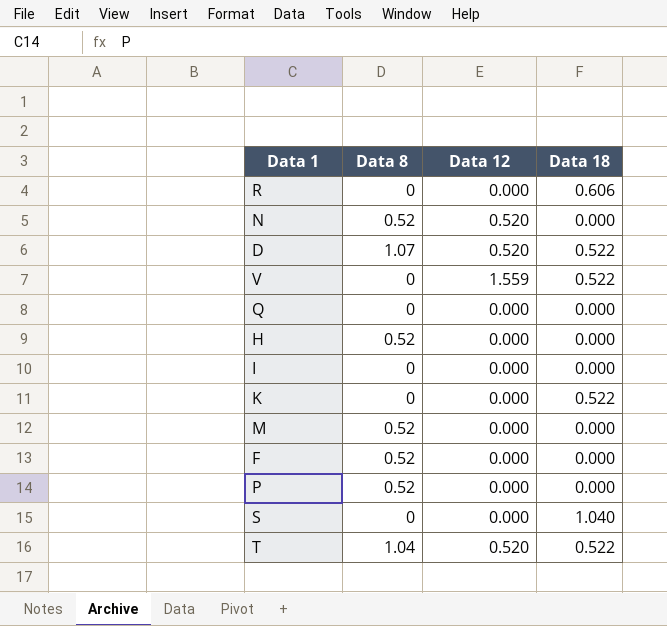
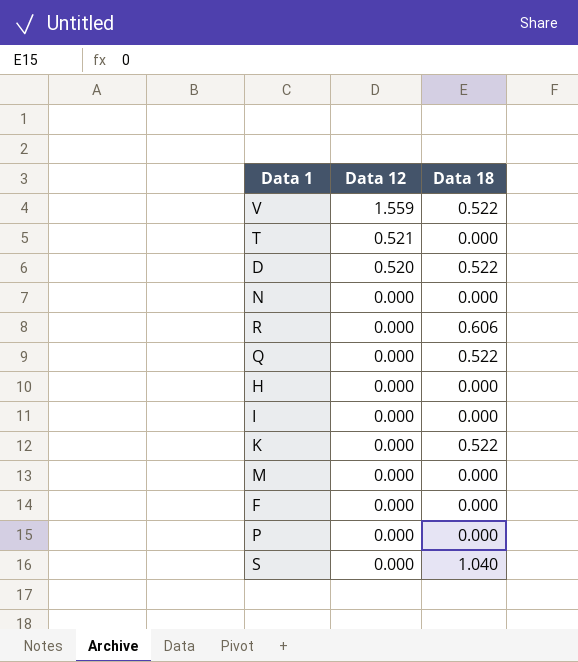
row order: none -> Data 12 descending
column Data 8 | position: 2 -> none
T | Data 12: 0.520 -> 0.521
T | Data 18: 0.522 -> 0.000
N | Data 12: 0.520 -> 0.000
Q | Data 18: 0.000 -> 0.522

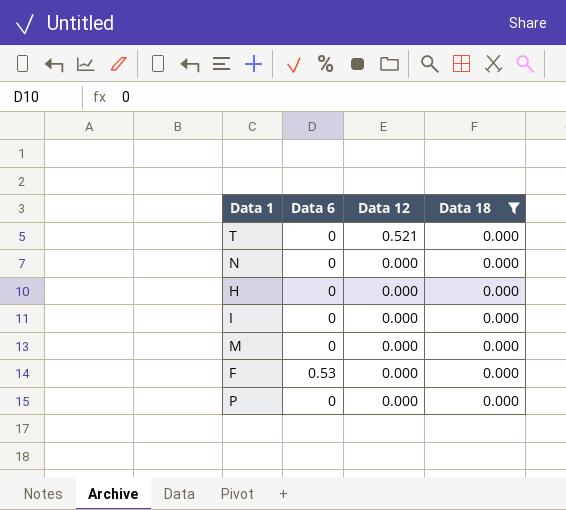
filter: none -> Data 18 = 0.000
column Data 6 | position: none -> 2

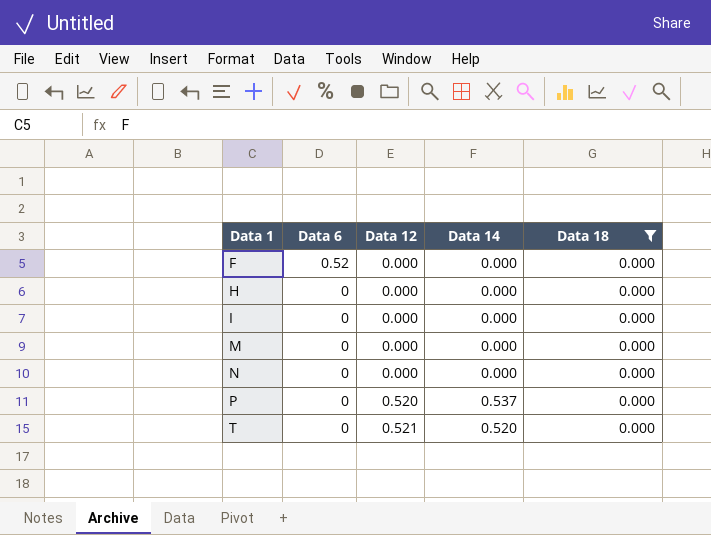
row order: Data 12 descending -> Data 1 ascending
column Data 14 | position: none -> 4
F | Data 6: 0.53 -> 0.52
P | Data 12: 0.000 -> 0.520

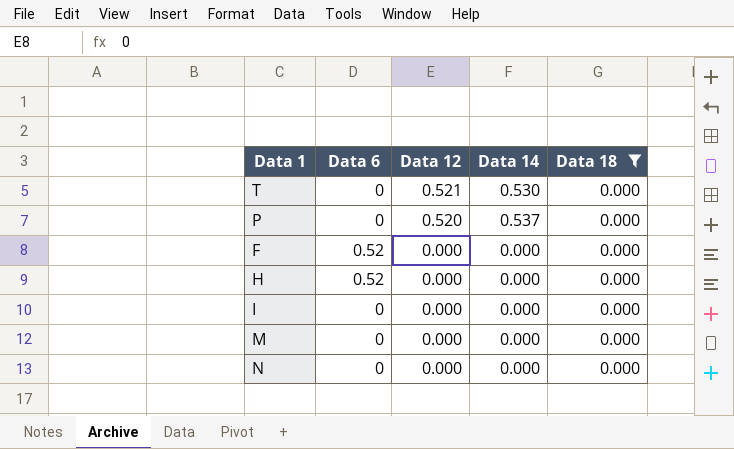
row order: Data 1 ascending -> Data 12 descending
T | Data 14: 0.520 -> 0.530
H | Data 6: 0 -> 0.52

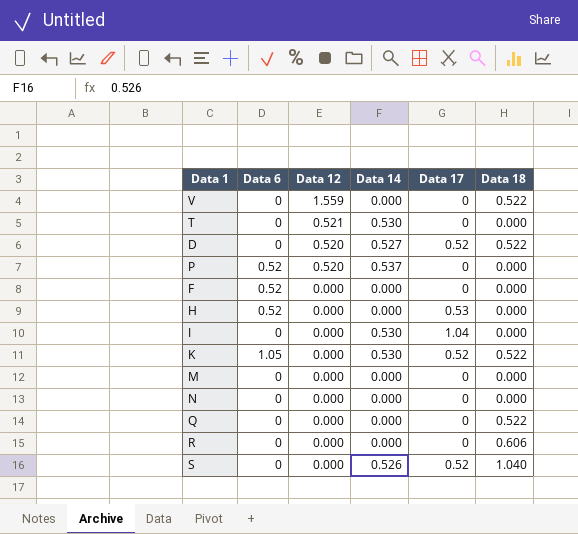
filter: Data 18 = 0.000 -> none
column Data 17 | position: none -> 5
P | Data 6: 0 -> 0.52
I | Data 14: 0.000 -> 0.530

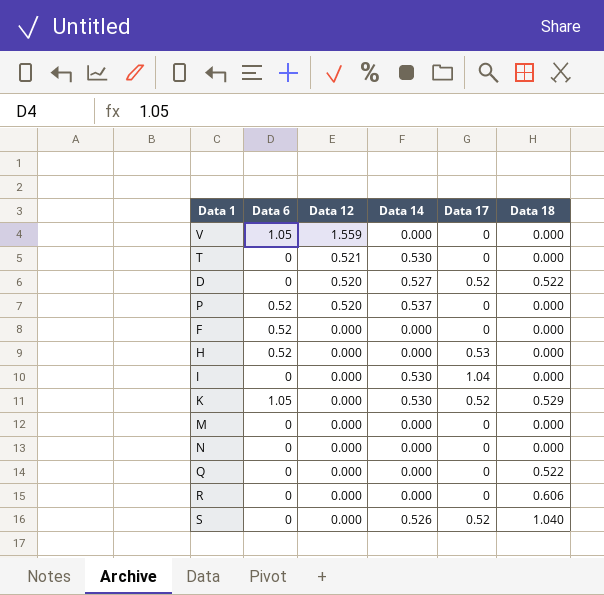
V | Data 6: 0 -> 1.05
V | Data 18: 0.522 -> 0.000
K | Data 18: 0.522 -> 0.529

